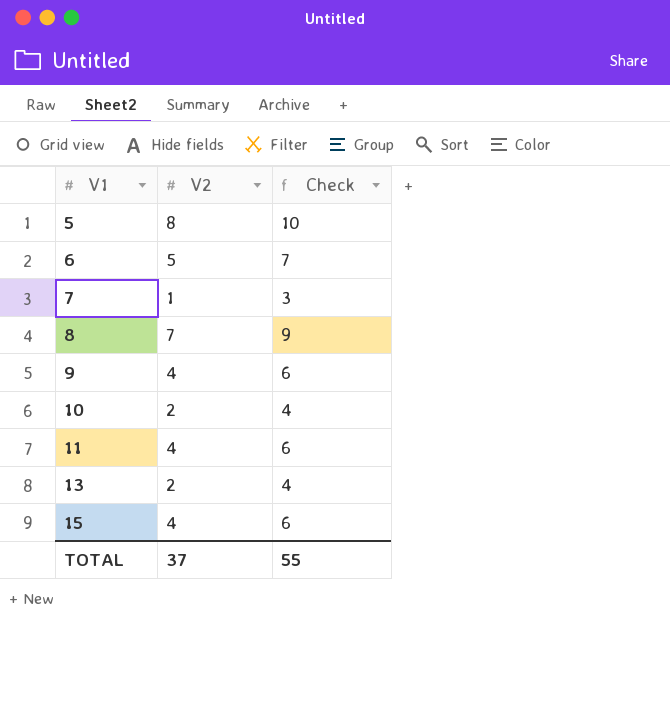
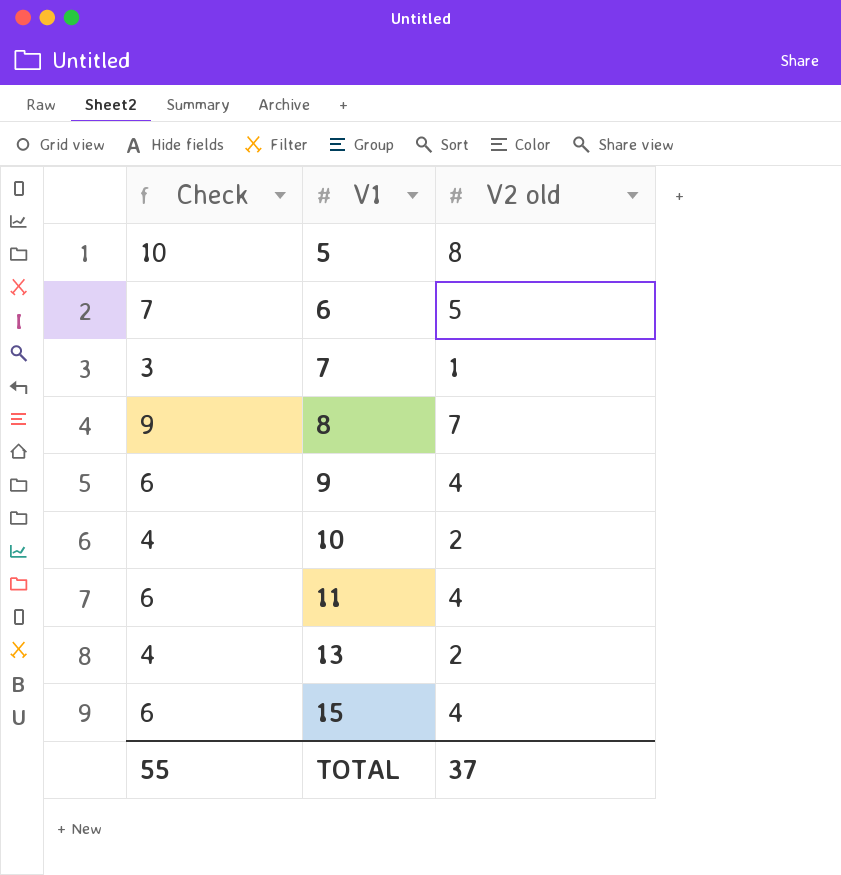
column Check | position: 3 -> 1
column name: V2 -> V2 old

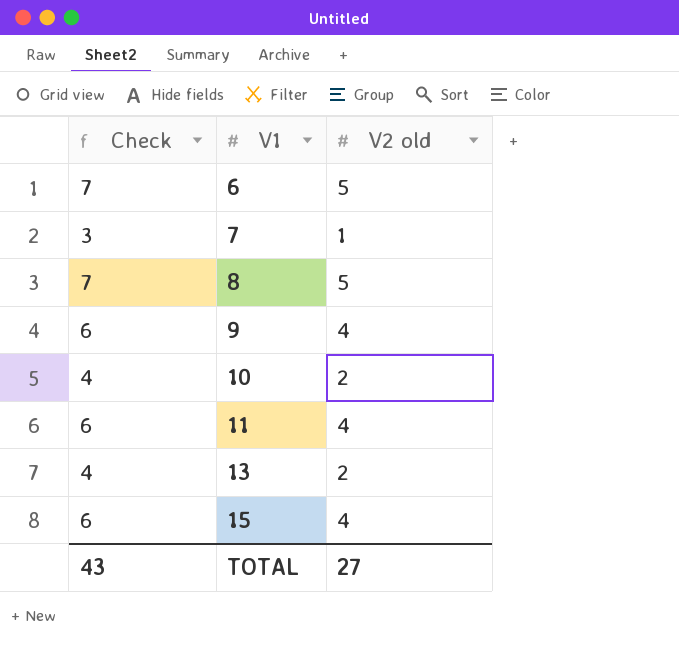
row 5: 10 | 8 -> none
8 | Check: 9 -> 7
8 | V2 old: 7 -> 5
TOTAL | Check: 55 -> 43
TOTAL | V2 old: 37 -> 27

